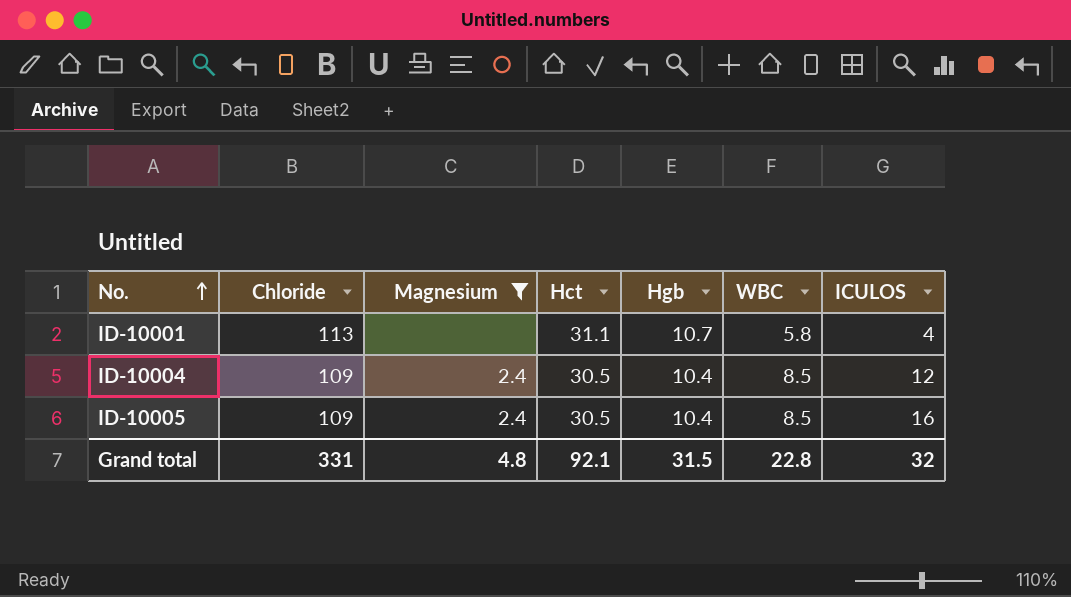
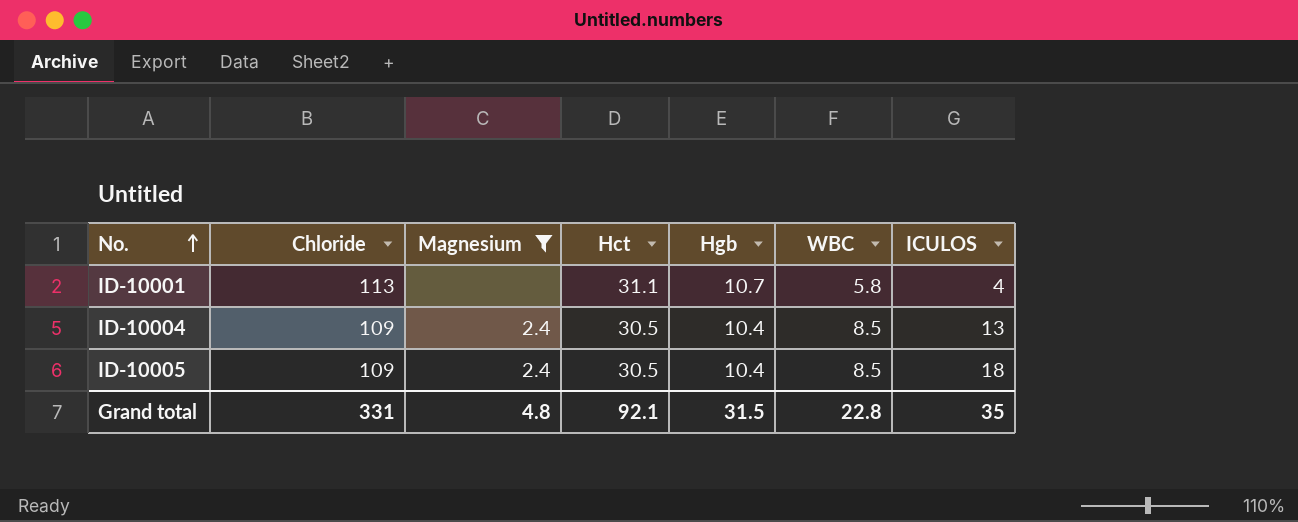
ID-10004 | ICULOS: 12 -> 13
ID-10005 | ICULOS: 16 -> 18
Grand total | ICULOS: 32 -> 35

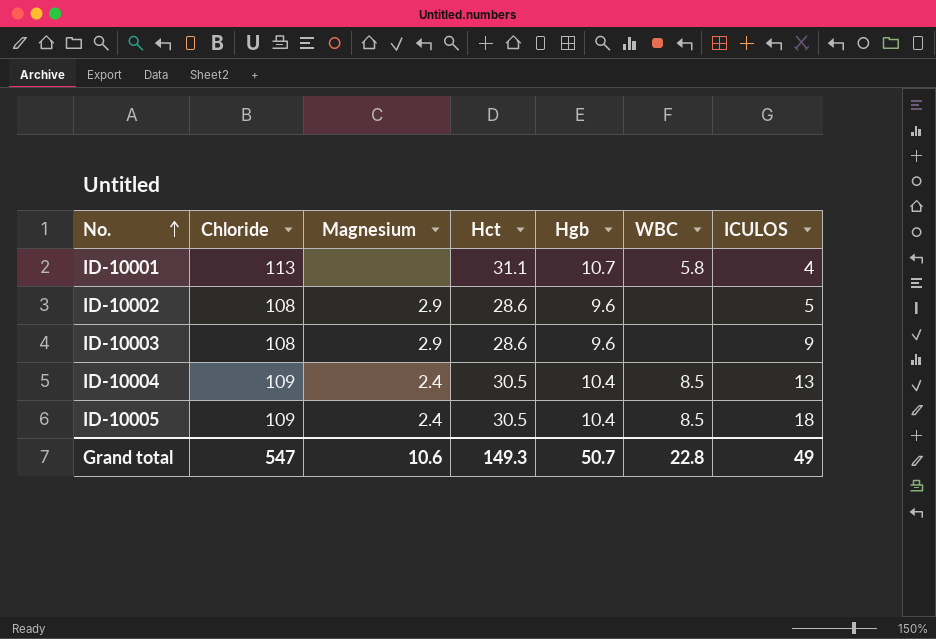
filter: Magnesium != 2.9 -> none
Grand total | Chloride: 331 -> 547
Grand total | Magnesium: 4.8 -> 10.6
Grand total | Hct: 92.1 -> 149.3
Grand total | Hgb: 31.5 -> 50.7
Grand total | ICULOS: 35 -> 49

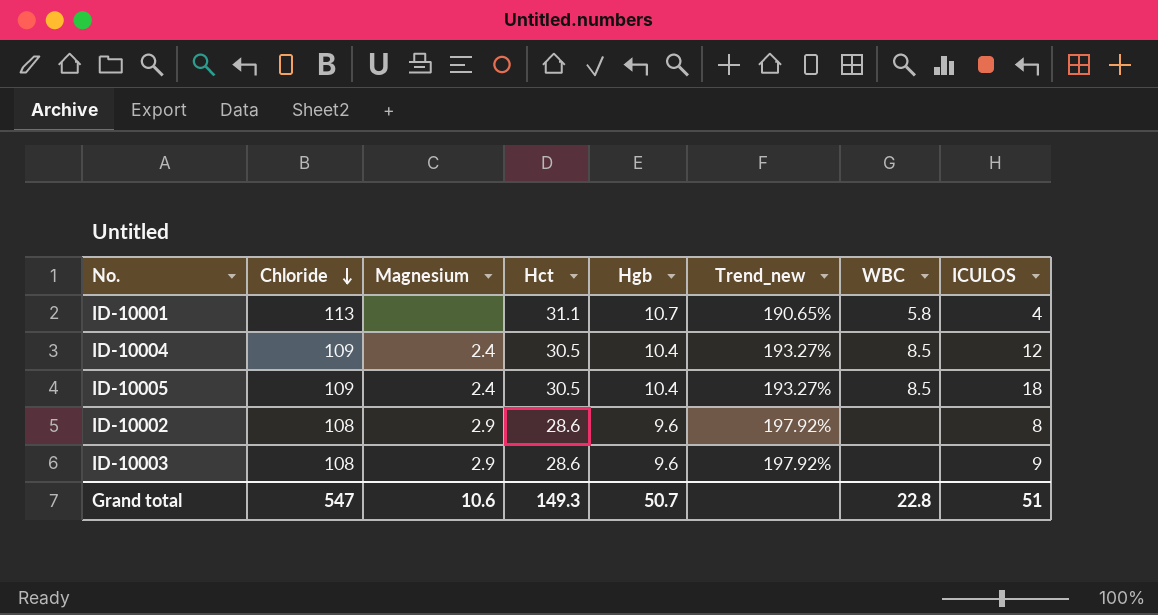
row order: No. ascending -> Chloride descending
column Trend_new | formula: none -> ([Hct] - [Hgb]) / [Hgb]
ID-10004 | ICULOS: 13 -> 12
ID-10002 | ICULOS: 5 -> 8
Grand total | ICULOS: 49 -> 51

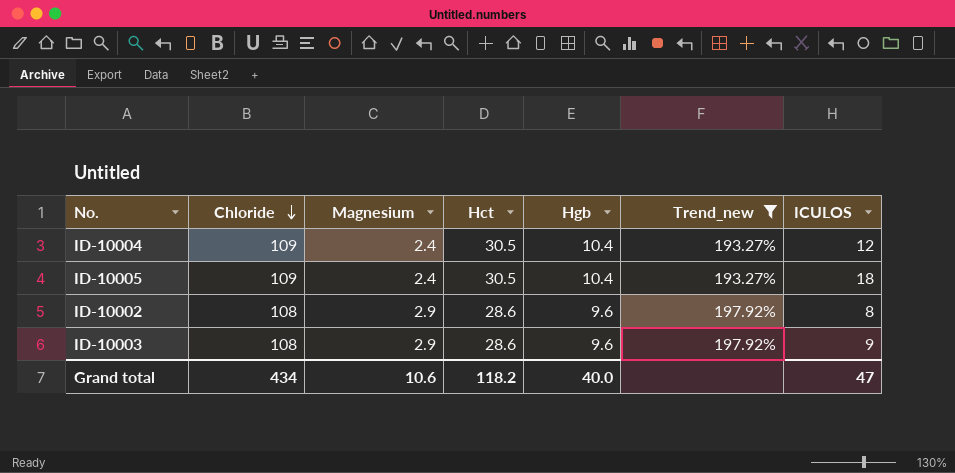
filter: none -> Trend_new != 190.65%
column WBC | position: 7 -> none
Grand total | Chloride: 547 -> 434
Grand total | Hct: 149.3 -> 118.2
Grand total | Hgb: 50.7 -> 40.0
Grand total | ICULOS: 51 -> 47

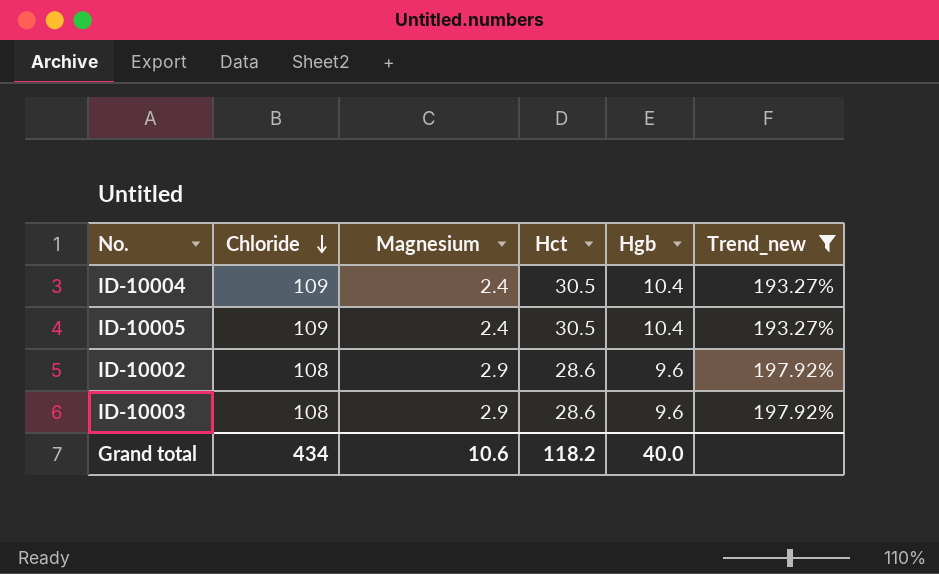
column ICULOS | position: 7 -> none

